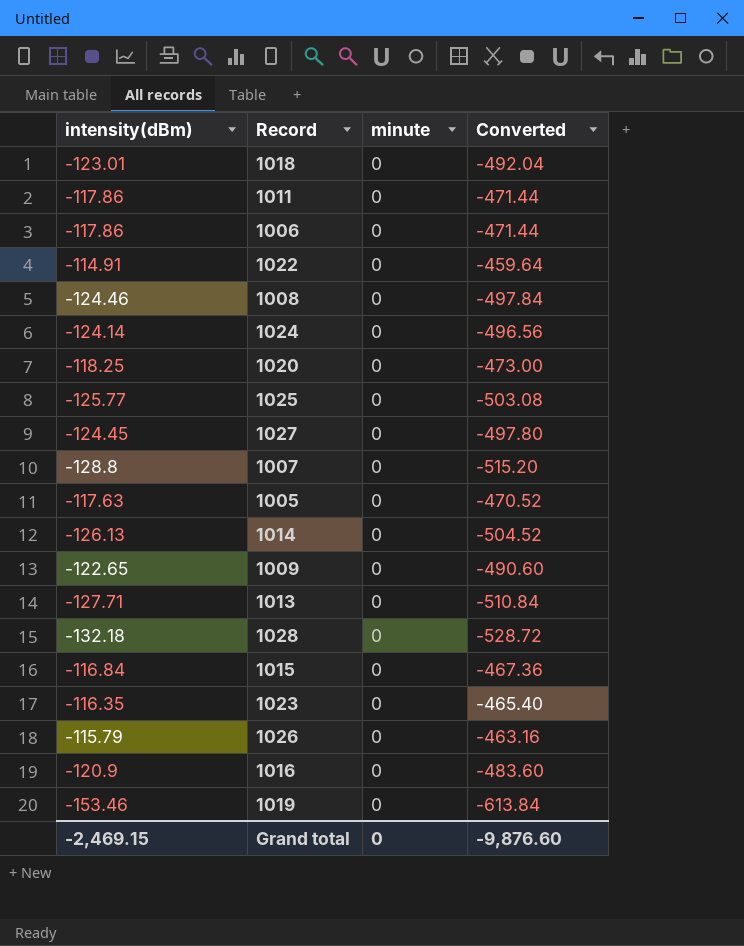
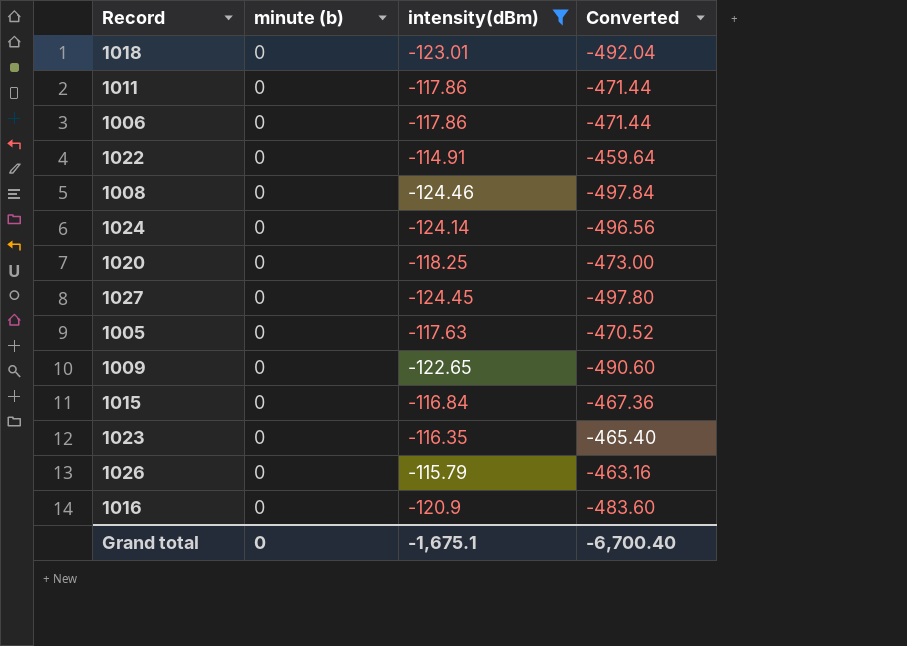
filter: none -> intensity(dBm) >= -124.46
column name: minute -> minute (b)
column intensity(dBm) | position: 1 -> 3
Grand total | intensity(dBm): -2,469.15 -> -1,675.1
Grand total | Converted: -9,876.60 -> -6,700.40

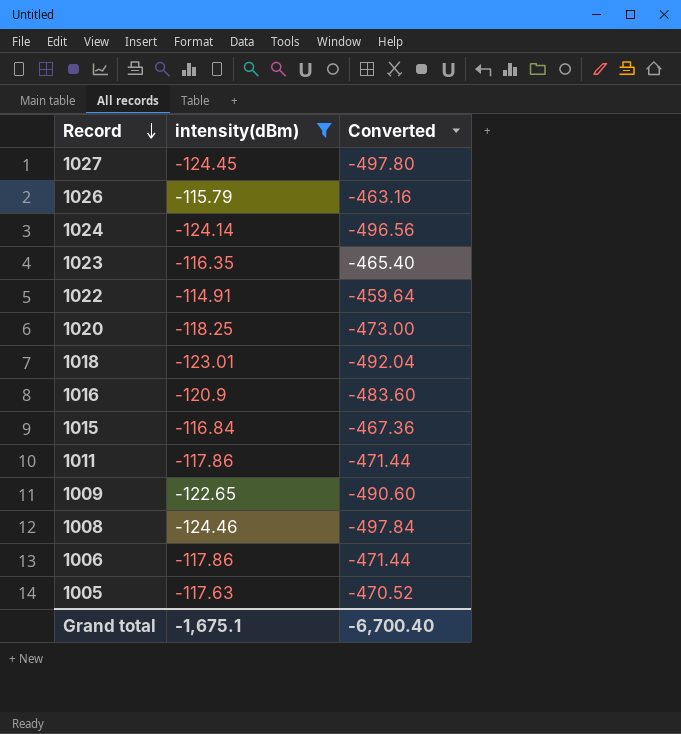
row order: none -> Record descending
column minute (b) | position: 2 -> none

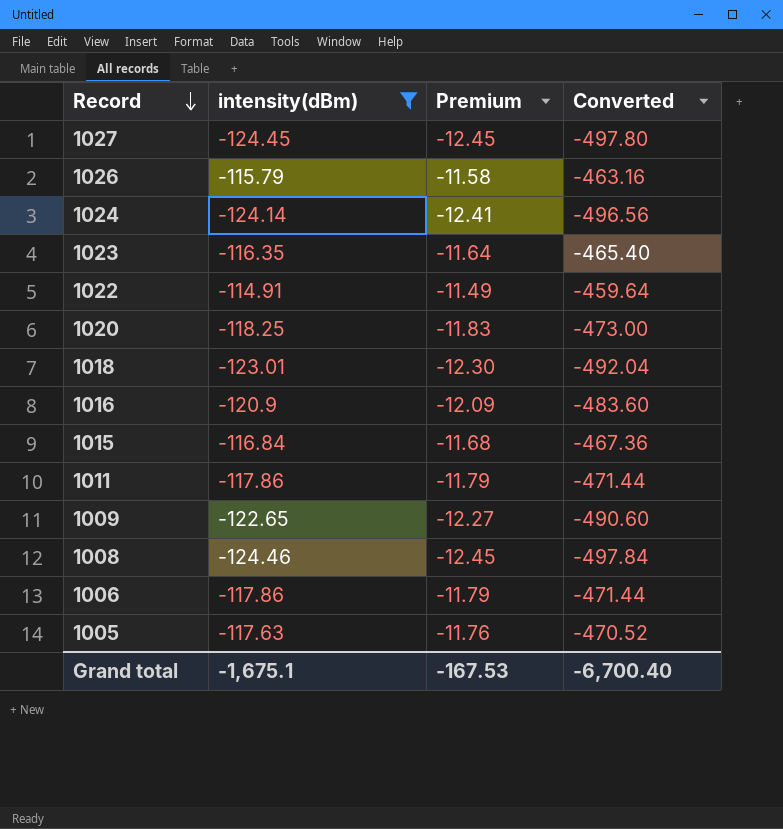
column Premium | formula: none -> [intensity(dBm)] * 0.1

